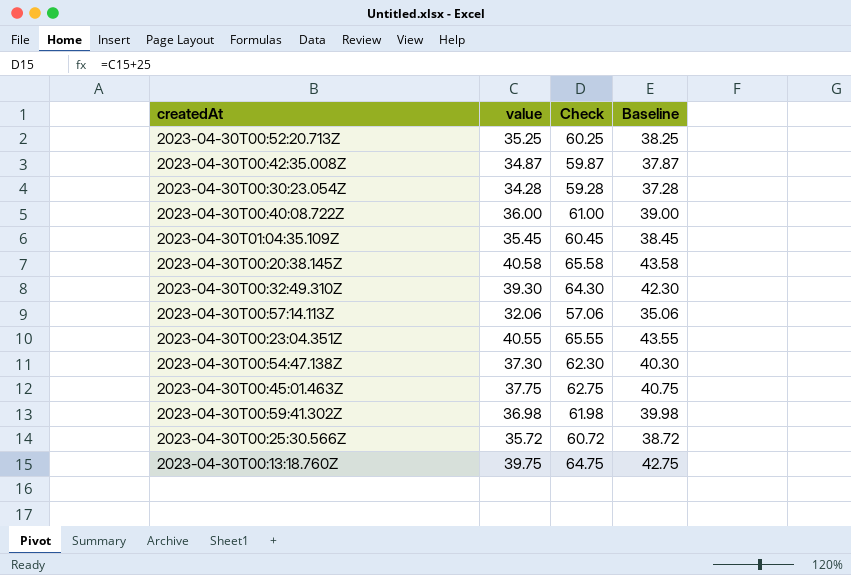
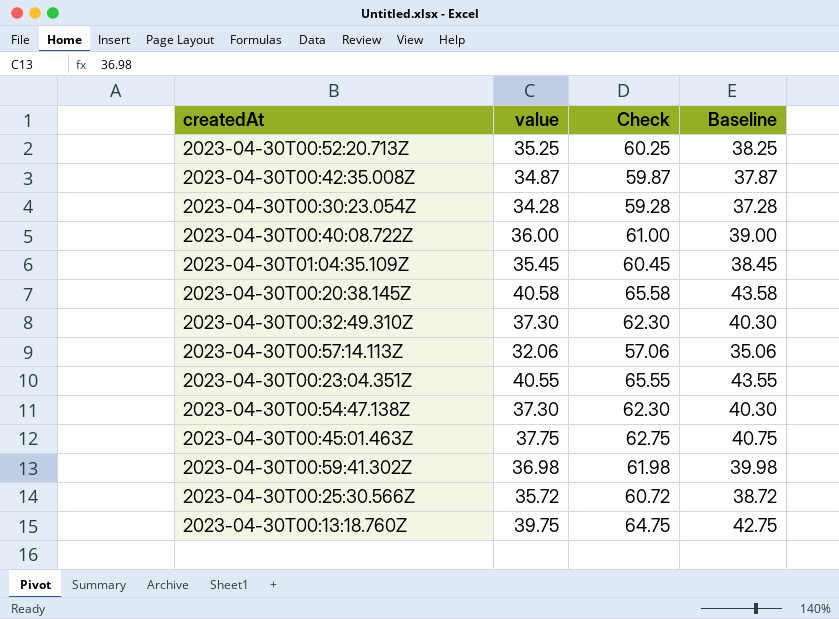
2023-04-30T00:32:49.310Z | value: 39.30 -> 37.30
2023-04-30T00:32:49.310Z | Check: 64.30 -> 62.30
2023-04-30T00:32:49.310Z | Baseline: 42.30 -> 40.30

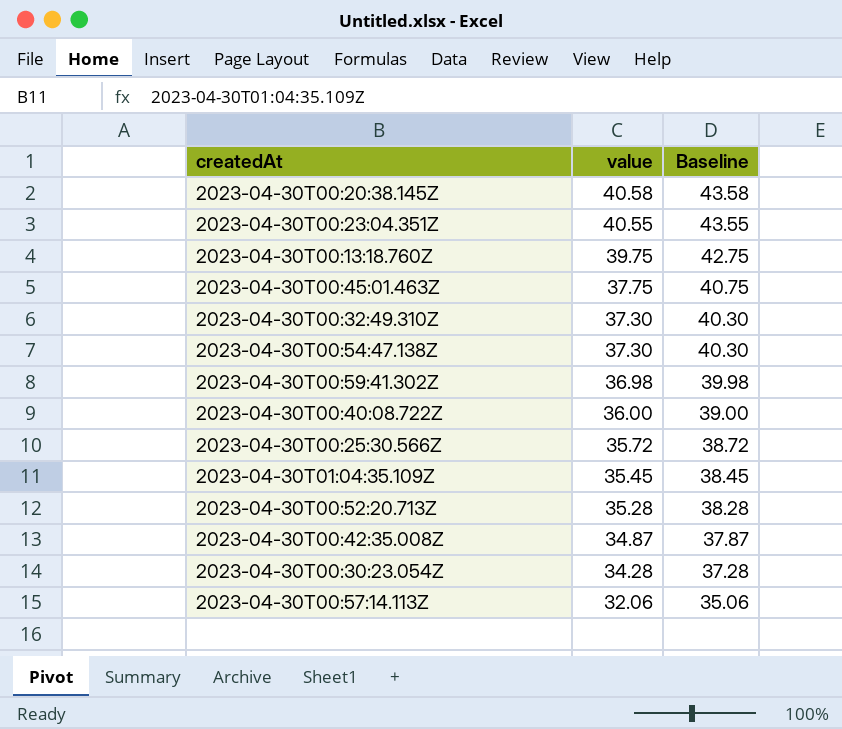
row order: none -> value descending
column Check | formula: [value] + 25 -> none
2023-04-30T00:52:20.713Z | value: 35.25 -> 35.28
2023-04-30T00:52:20.713Z | Baseline: 38.25 -> 38.28

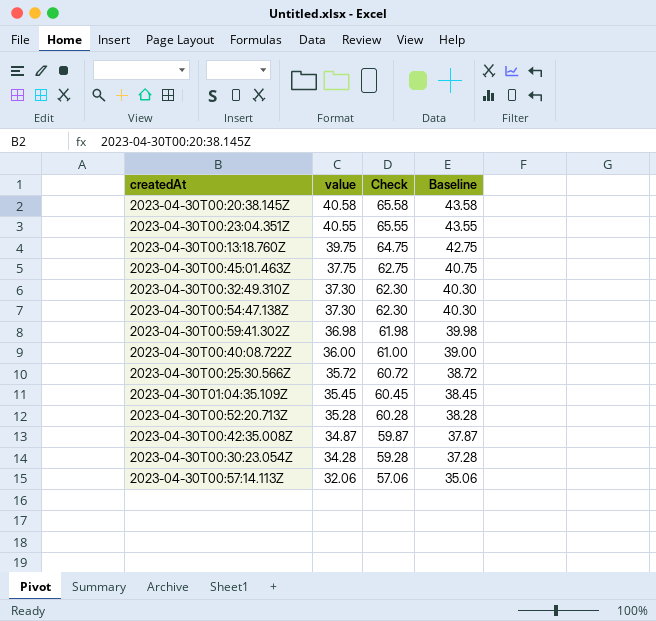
column Check | formula: none -> [value] + 25

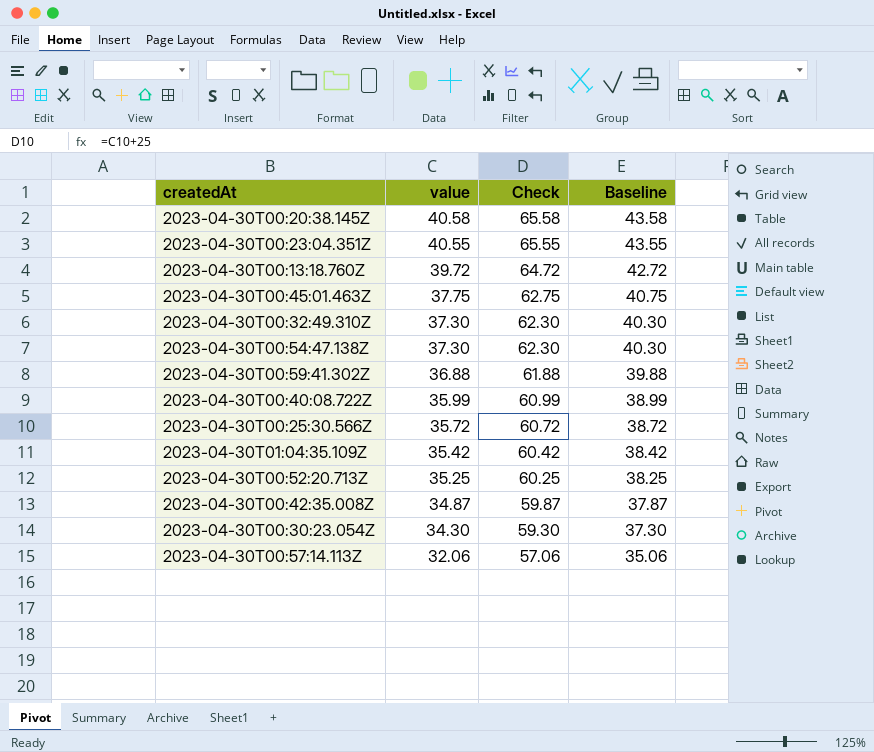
2023-04-30T00:13:18.760Z | value: 39.75 -> 39.72
2023-04-30T00:13:18.760Z | Check: 64.75 -> 64.72
2023-04-30T00:13:18.760Z | Baseline: 42.75 -> 42.72
2023-04-30T00:59:41.302Z | value: 36.98 -> 36.88
2023-04-30T00:59:41.302Z | Check: 61.98 -> 61.88
2023-04-30T00:59:41.302Z | Baseline: 39.98 -> 39.88
2023-04-30T00:40:08.722Z | value: 36.00 -> 35.99
2023-04-30T00:40:08.722Z | Check: 61.00 -> 60.99
2023-04-30T00:40:08.722Z | Baseline: 39.00 -> 38.99
2023-04-30T01:04:35.109Z | value: 35.45 -> 35.42
2023-04-30T01:04:35.109Z | Check: 60.45 -> 60.42
2023-04-30T01:04:35.109Z | Baseline: 38.45 -> 38.42
2023-04-30T00:52:20.713Z | value: 35.28 -> 35.25
2023-04-30T00:52:20.713Z | Check: 60.28 -> 60.25
2023-04-30T00:52:20.713Z | Baseline: 38.28 -> 38.25
2023-04-30T00:30:23.054Z | value: 34.28 -> 34.30
2023-04-30T00:30:23.054Z | Check: 59.28 -> 59.30
2023-04-30T00:30:23.054Z | Baseline: 37.28 -> 37.30

